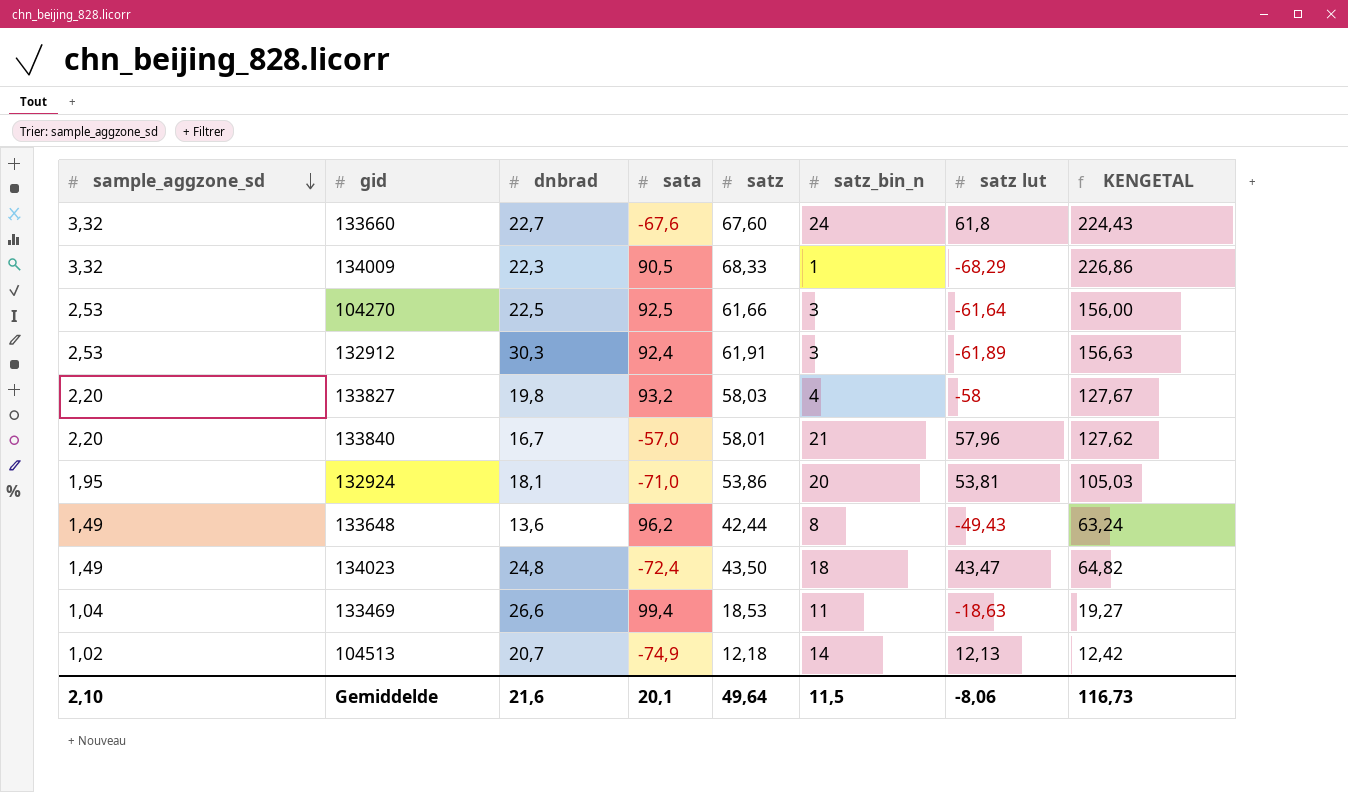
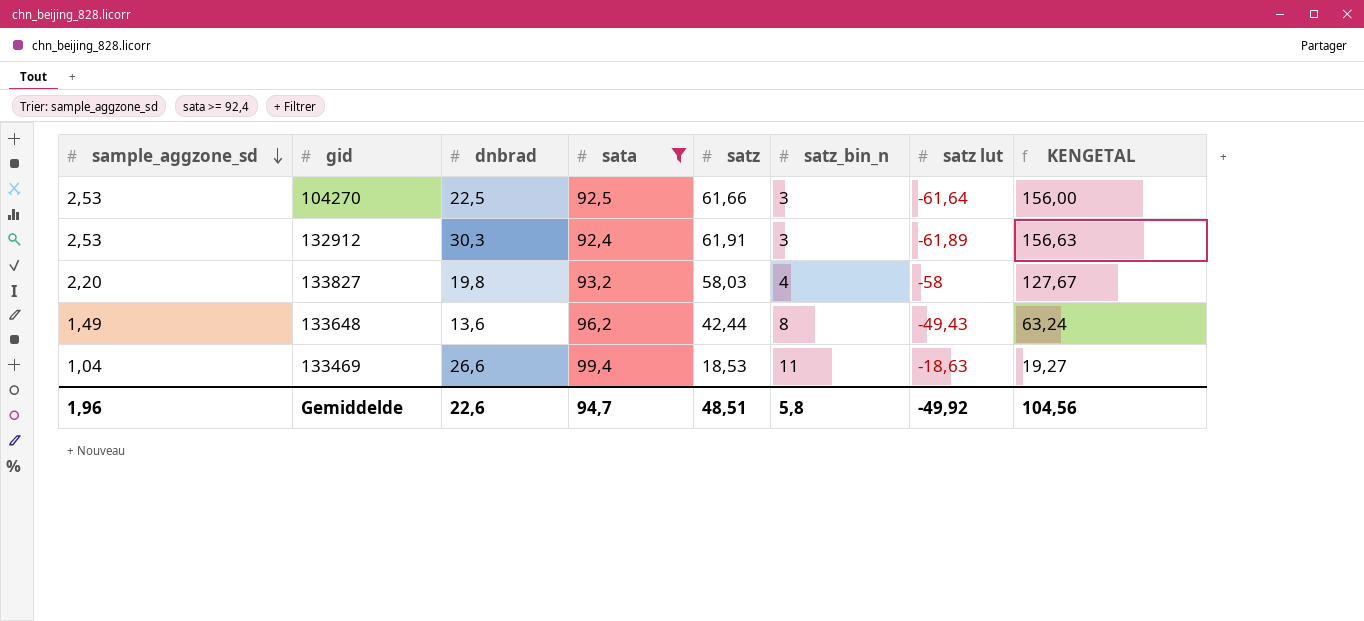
filter: none -> sata >= 92,4
Gemiddelde | sample_aggzone_sd: 2,10 -> 1,96
Gemiddelde | dnbrad: 21,6 -> 22,6
Gemiddelde | sata: 20,1 -> 94,7
Gemiddelde | satz: 49,64 -> 48,51
Gemiddelde | satz_bin_n: 11,5 -> 5,8
Gemiddelde | satz lut: -8,06 -> -49,92
Gemiddelde | KENGETAL: 116,73 -> 104,56

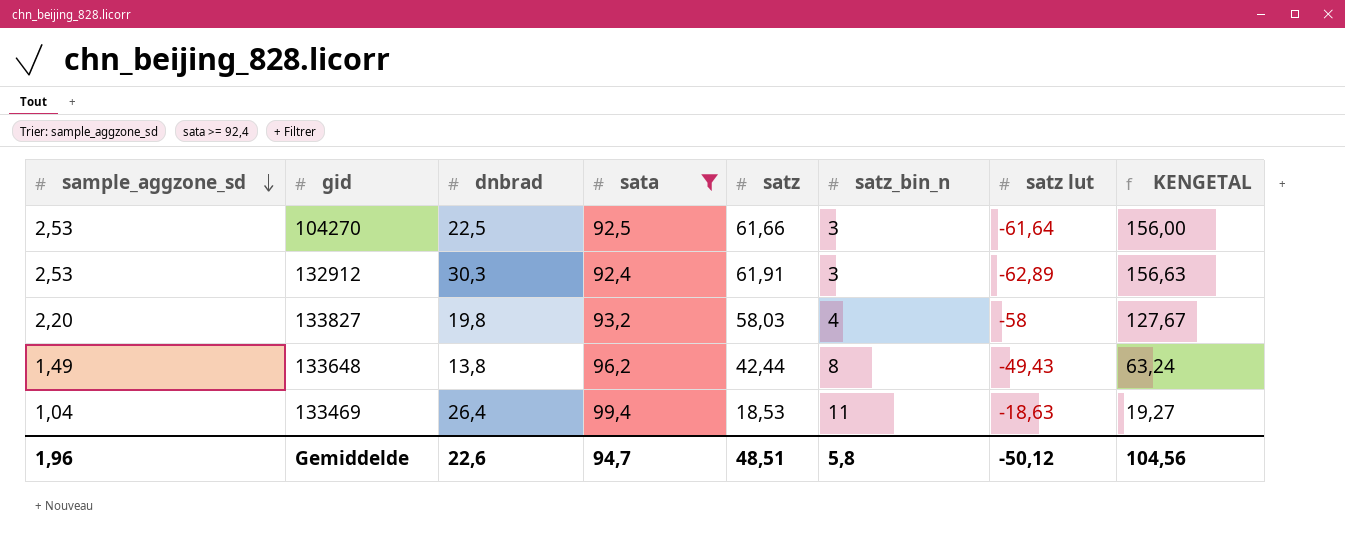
132912 | satz lut: -61,89 -> -62,89
133648 | dnbrad: 13,6 -> 13,8
133469 | dnbrad: 26,6 -> 26,4
Gemiddelde | satz lut: -49,92 -> -50,12

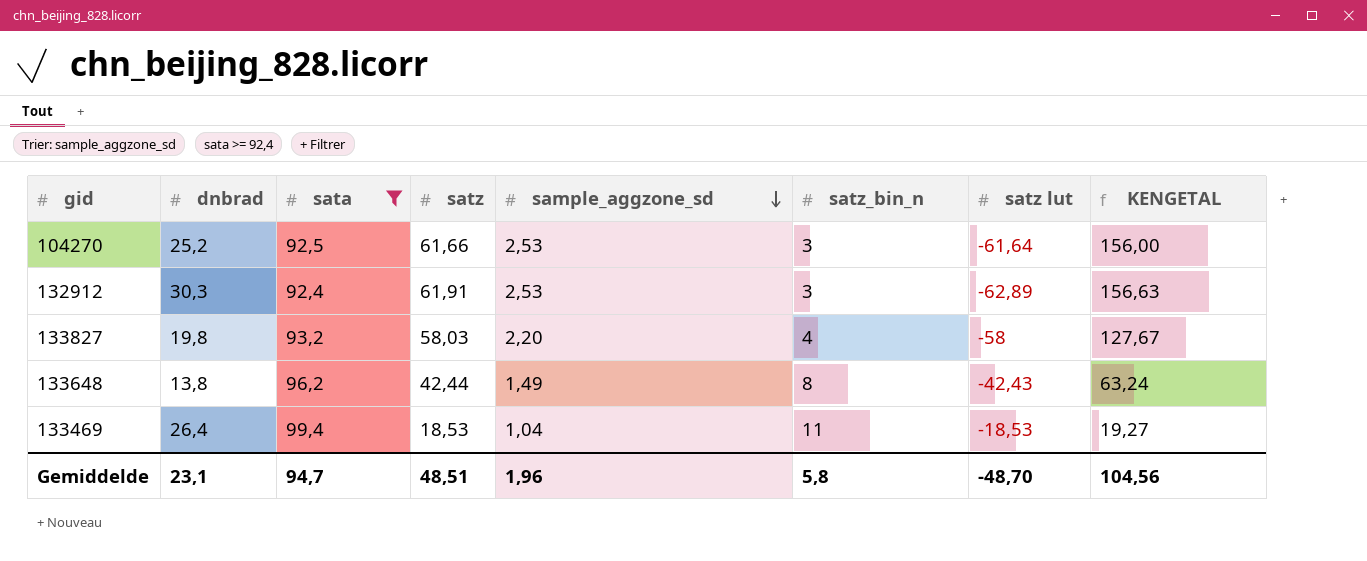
column sample_aggzone_sd | position: 1 -> 5
104270 | dnbrad: 22,5 -> 25,2
133648 | satz lut: -49,43 -> -42,43
133469 | satz lut: -18,63 -> -18,53
Gemiddelde | dnbrad: 22,6 -> 23,1
Gemiddelde | satz lut: -50,12 -> -48,70

